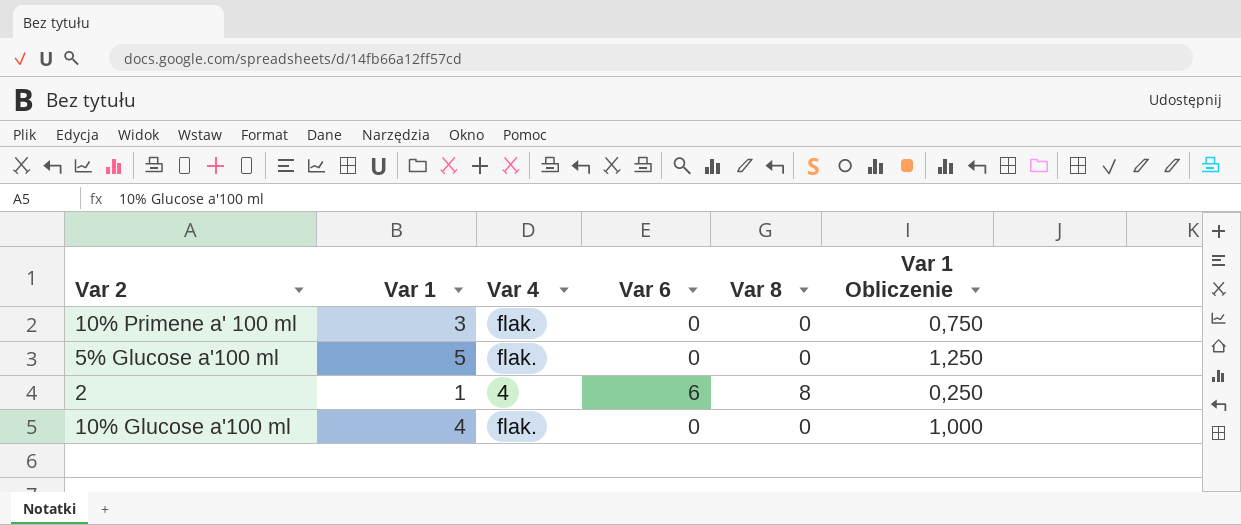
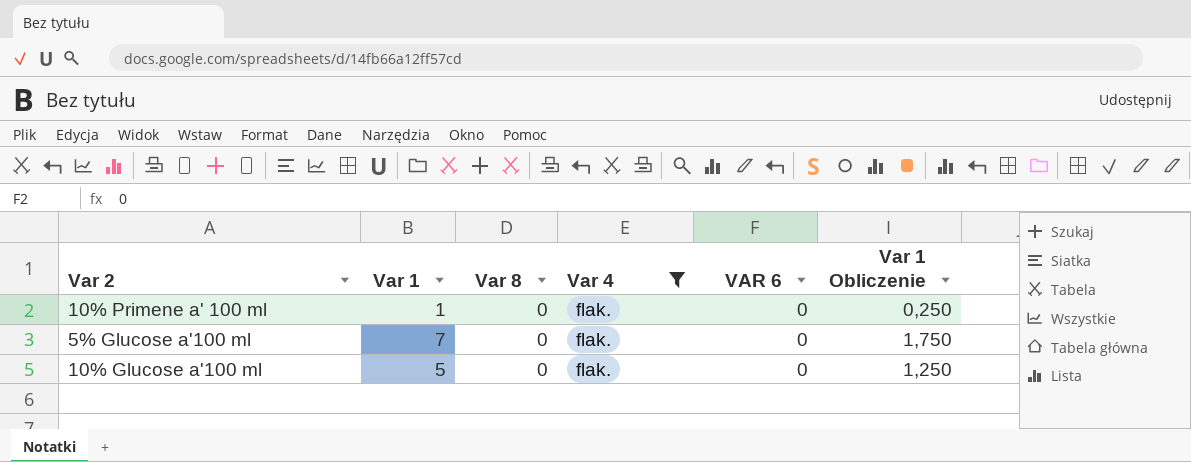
filter: none -> Var 4 = flak.
column Var 8 | position: 5 -> 3
column name: Var 6 -> VAR 6
10% Primene a' 100 ml | Var 1: 3 -> 1
10% Primene a' 100 ml | Var 1 Obliczenie: 0,750 -> 0,250
5% Glucose a'100 ml | Var 1: 5 -> 7
5% Glucose a'100 ml | Var 1 Obliczenie: 1,250 -> 1,750
10% Glucose a'100 ml | Var 1: 4 -> 5
10% Glucose a'100 ml | Var 1 Obliczenie: 1,000 -> 1,250

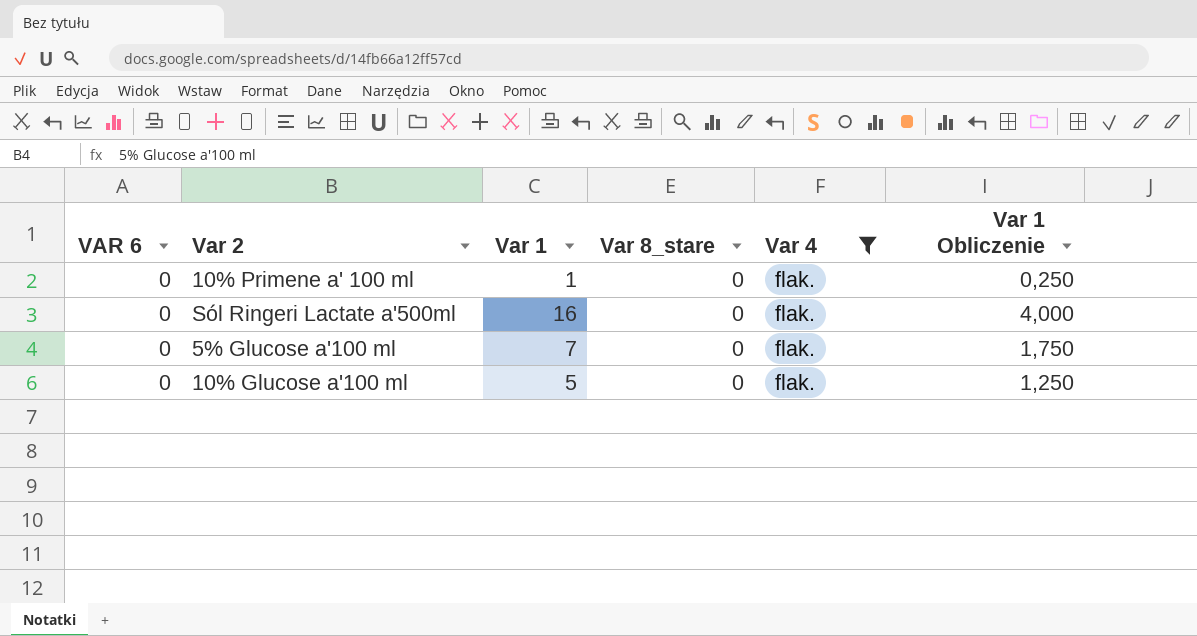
column VAR 6 | position: 5 -> 1
column name: Var 8 -> Var 8_stare
row Sól Ringeri Lactate a'500ml: none -> 0 | 16 | 0 | flak. | 4,000

